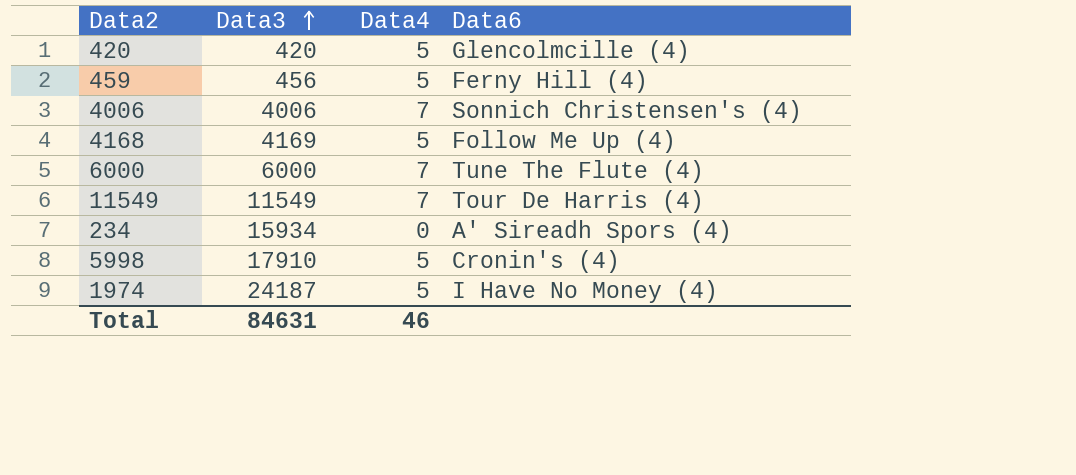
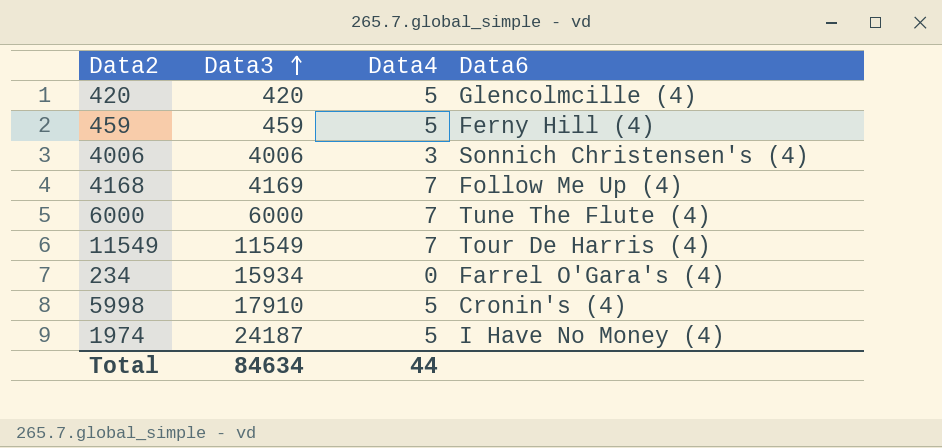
459 | Data3: 456 -> 459
4006 | Data4: 7 -> 3
4168 | Data4: 5 -> 7
234 | Data6: A' Sireadh Spors (4) -> Farrel O'Gara's (4)
Total | Data3: 84631 -> 84634
Total | Data4: 46 -> 44

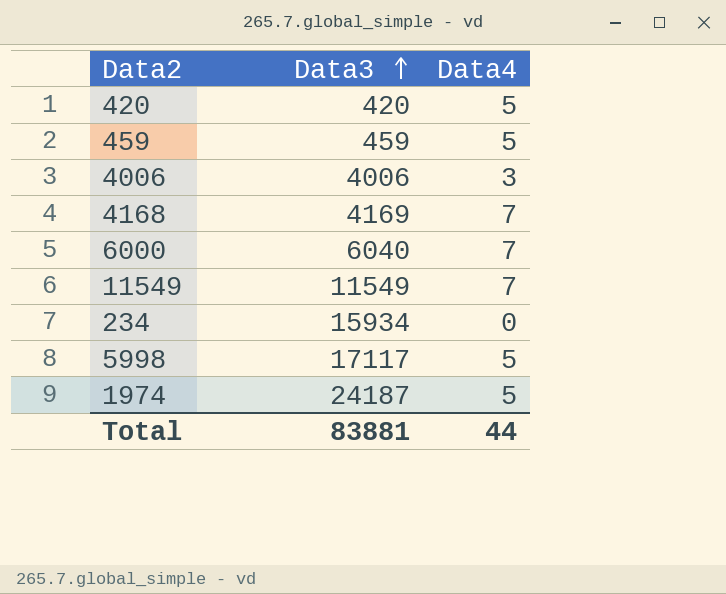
column Data6 | position: 4 -> none
6000 | Data3: 6000 -> 6040
5998 | Data3: 17910 -> 17117
Total | Data3: 84634 -> 83881

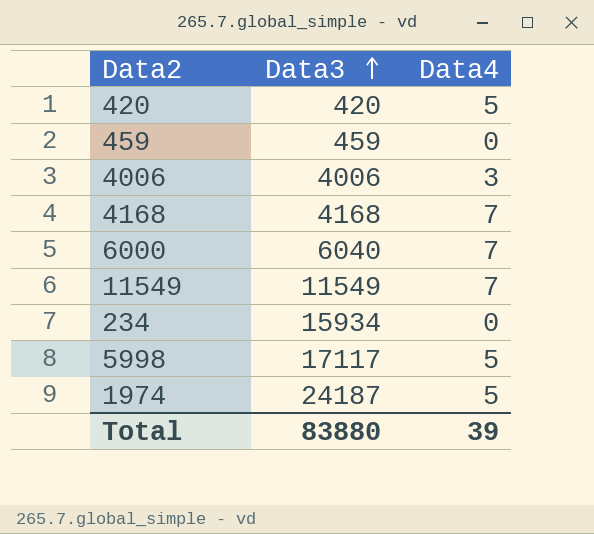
459 | Data4: 5 -> 0
4168 | Data3: 4169 -> 4168
Total | Data3: 83881 -> 83880
Total | Data4: 44 -> 39

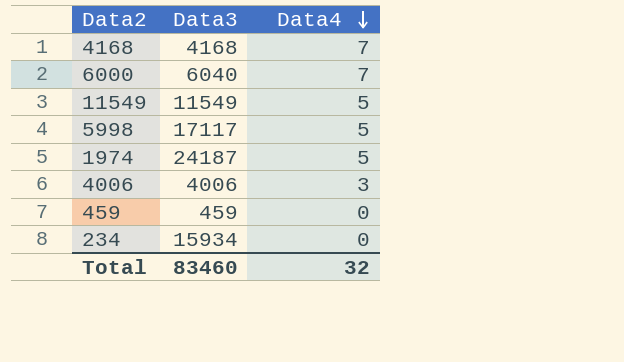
row order: Data3 ascending -> Data4 descending
row 420: 420 | 5 -> none
11549 | Data4: 7 -> 5
Total | Data3: 83880 -> 83460
Total | Data4: 39 -> 32

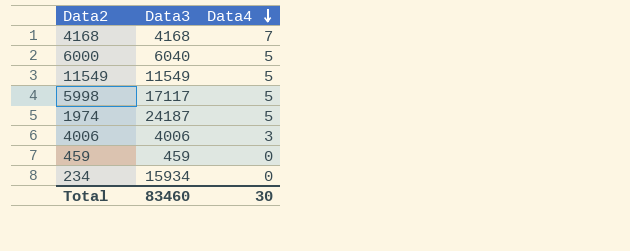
6000 | Data4: 7 -> 5
Total | Data4: 32 -> 30

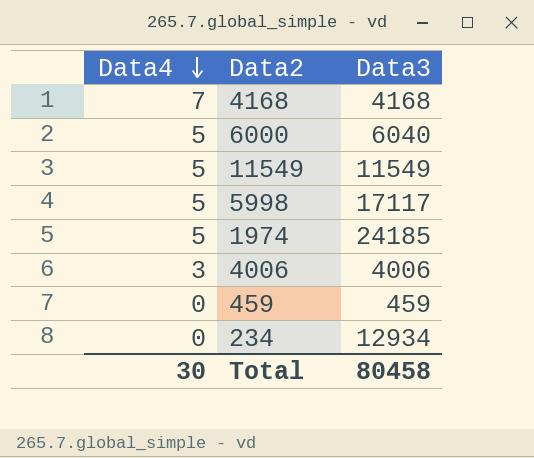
column Data4 | position: 3 -> 1
1974 | Data3: 24187 -> 24185
234 | Data3: 15934 -> 12934
Total | Data3: 83460 -> 80458

